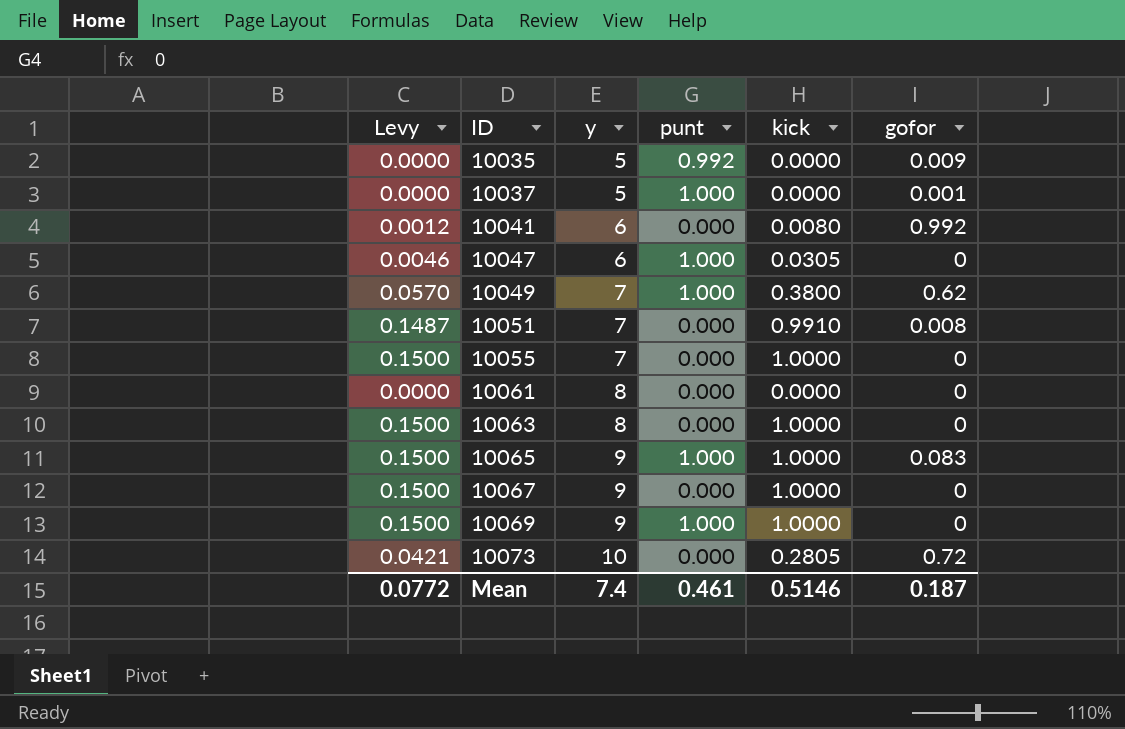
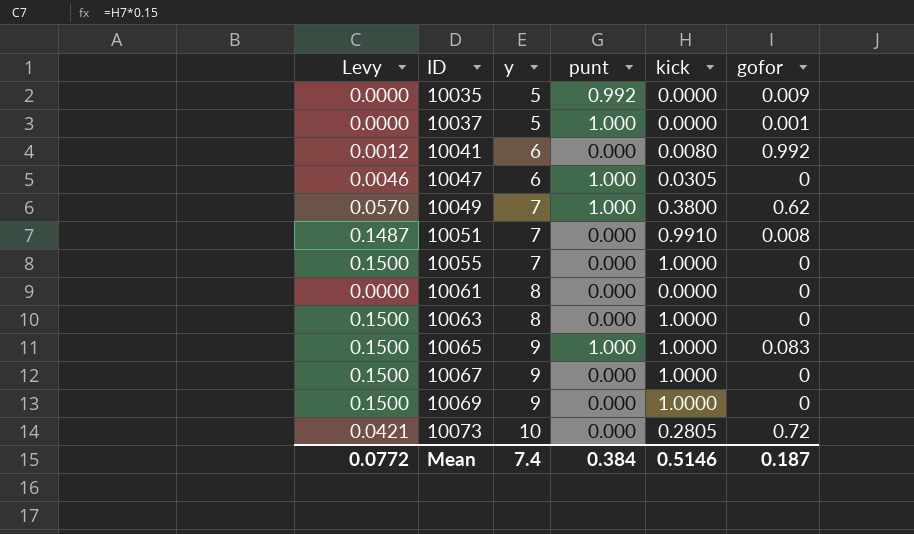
10069 | punt: 1.000 -> 0.000
Mean | punt: 0.461 -> 0.384

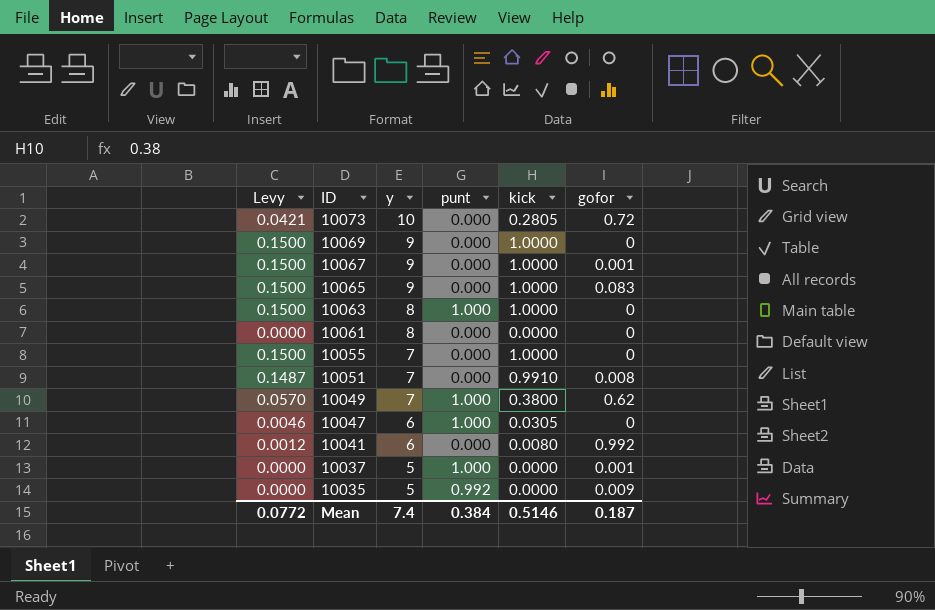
row order: ID ascending -> ID descending
10067 | gofor: 0 -> 0.001
10065 | punt: 1.000 -> 0.000
10063 | punt: 0.000 -> 1.000

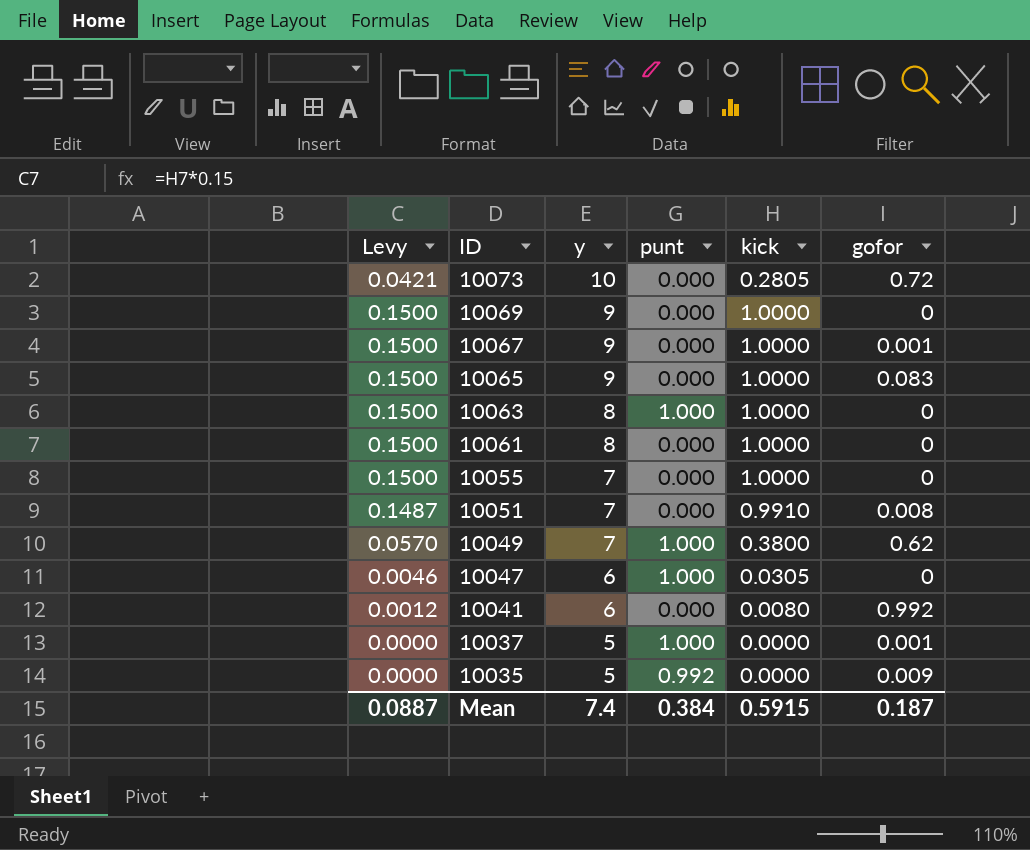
10061 | Levy: 0.0000 -> 0.1500
10061 | kick: 0.0000 -> 1.0000
Mean | Levy: 0.0772 -> 0.0887
Mean | kick: 0.5146 -> 0.5915

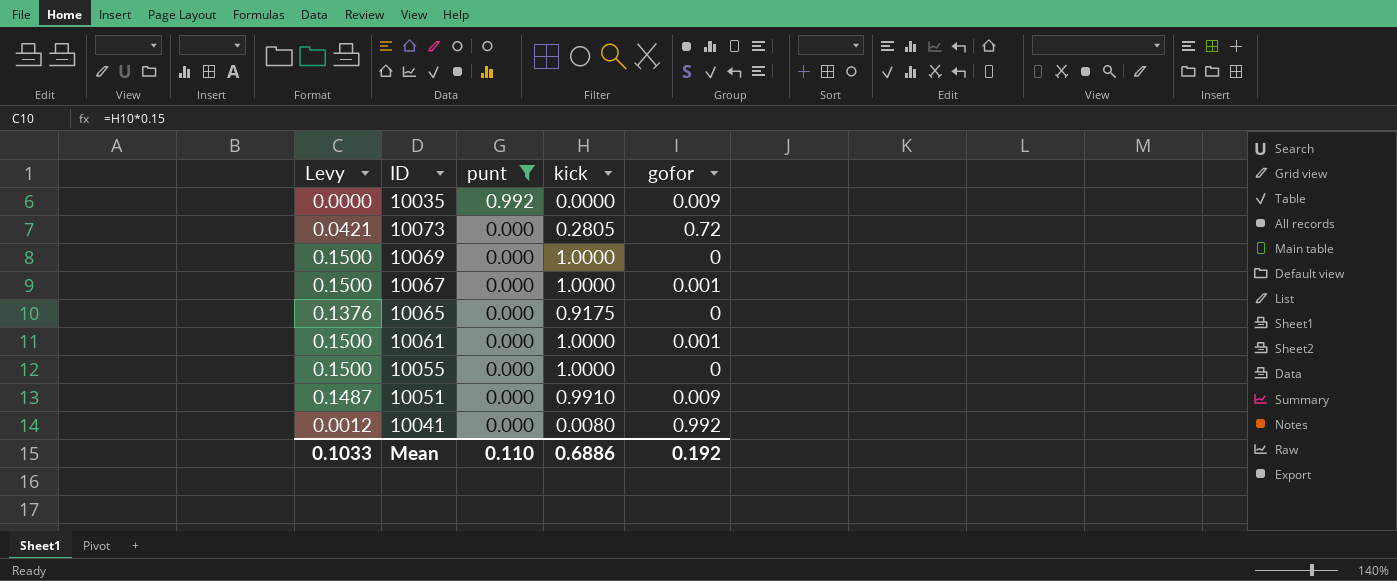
filter: none -> punt != 1.000
row order: ID descending -> punt descending
column y | position: 3 -> none
10065 | Levy: 0.1500 -> 0.1376
10065 | kick: 1.0000 -> 0.9175
10065 | gofor: 0.083 -> 0
10061 | gofor: 0 -> 0.001
10051 | gofor: 0.008 -> 0.009
Mean | Levy: 0.0887 -> 0.1033
Mean | punt: 0.384 -> 0.110
Mean | kick: 0.5915 -> 0.6886
Mean | gofor: 0.187 -> 0.192

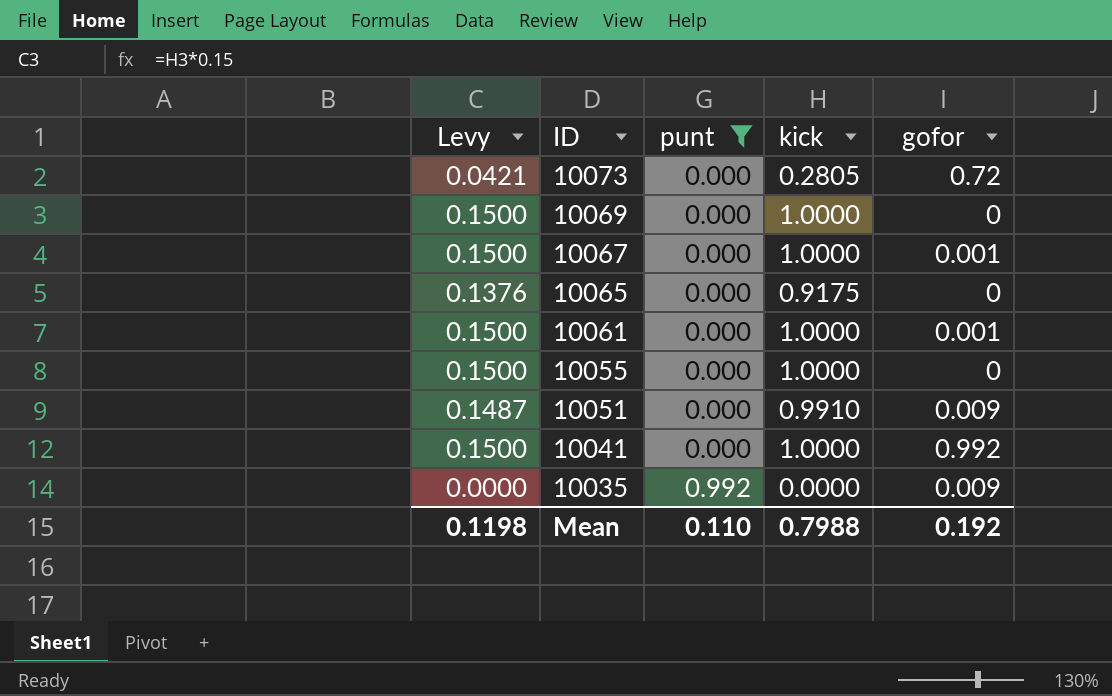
row order: punt descending -> ID descending
10041 | Levy: 0.0012 -> 0.1500
10041 | kick: 0.0080 -> 1.0000
Mean | Levy: 0.1033 -> 0.1198
Mean | kick: 0.6886 -> 0.7988

